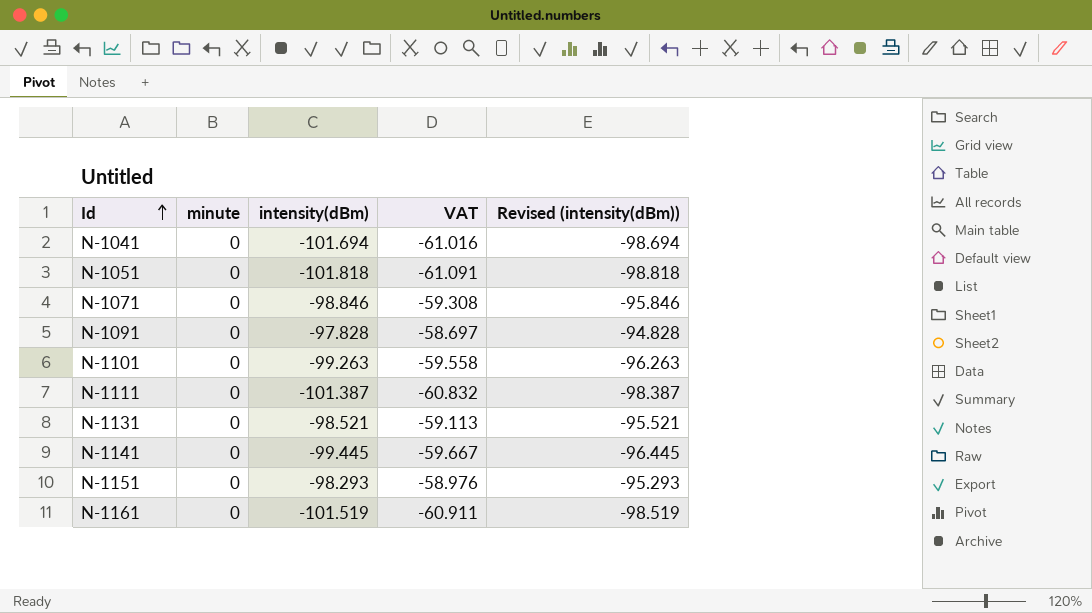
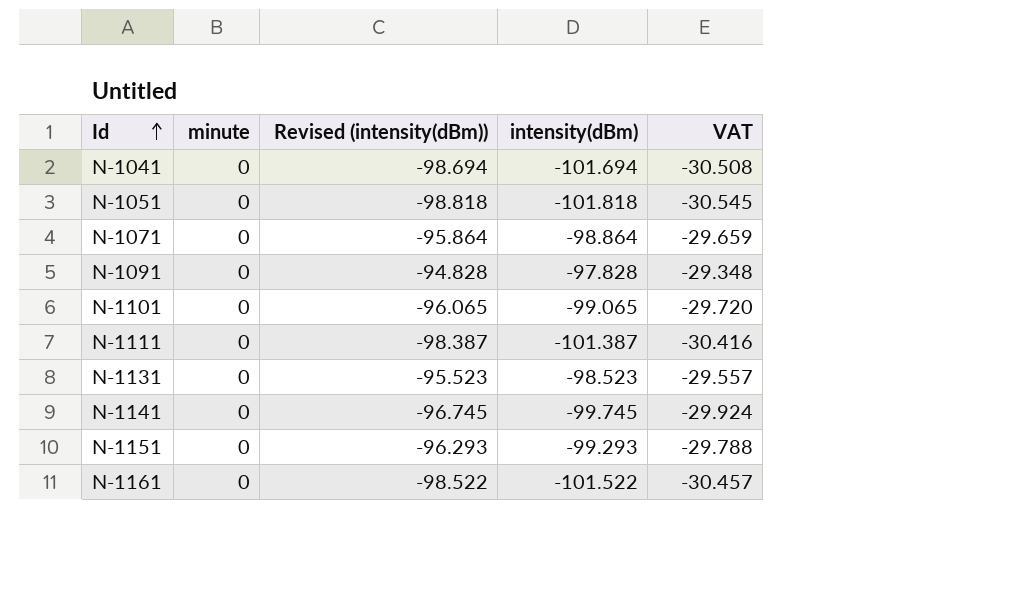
column Revised (intensity(dBm)) | position: 5 -> 3
column VAT | formula: [intensity(dBm)] * 0.6 -> [intensity(dBm)] * 0.3
N-1071 | Revised (intensity(dBm)): -95.846 -> -95.864
N-1071 | intensity(dBm): -98.846 -> -98.864
N-1101 | Revised (intensity(dBm)): -96.263 -> -96.065
N-1101 | intensity(dBm): -99.263 -> -99.065
N-1131 | Revised (intensity(dBm)): -95.521 -> -95.523
N-1131 | intensity(dBm): -98.521 -> -98.523
N-1141 | Revised (intensity(dBm)): -96.445 -> -96.745
N-1141 | intensity(dBm): -99.445 -> -99.745
N-1151 | Revised (intensity(dBm)): -95.293 -> -96.293
N-1151 | intensity(dBm): -98.293 -> -99.293
N-1161 | Revised (intensity(dBm)): -98.519 -> -98.522
N-1161 | intensity(dBm): -101.519 -> -101.522

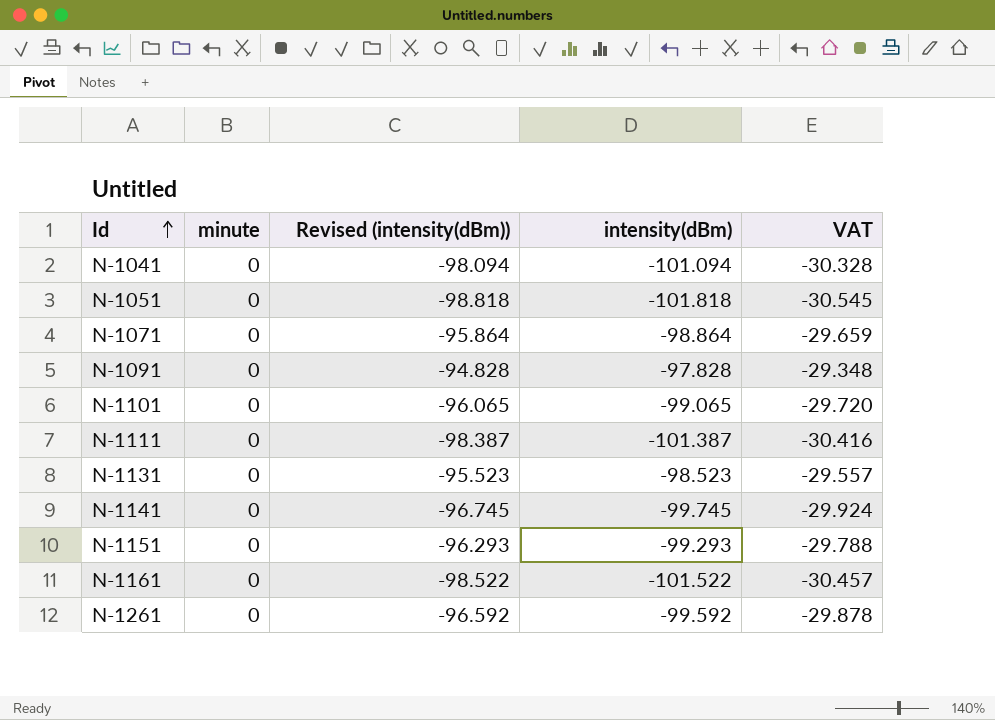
N-1041 | Revised (intensity(dBm)): -98.694 -> -98.094
N-1041 | intensity(dBm): -101.694 -> -101.094
N-1041 | VAT: -30.508 -> -30.328
row N-1261: none -> 0 | -96.592 | -99.592 | -29.878

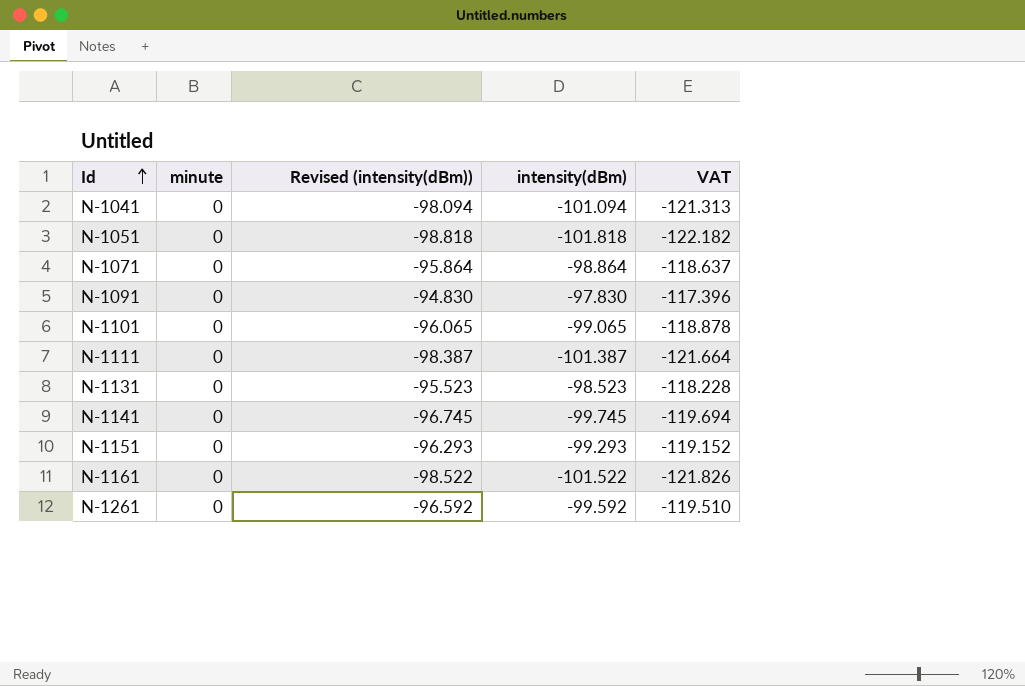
column VAT | formula: [intensity(dBm)] * 0.3 -> [intensity(dBm)] * 1.2
N-1091 | Revised (intensity(dBm)): -94.828 -> -94.830
N-1091 | intensity(dBm): -97.828 -> -97.830

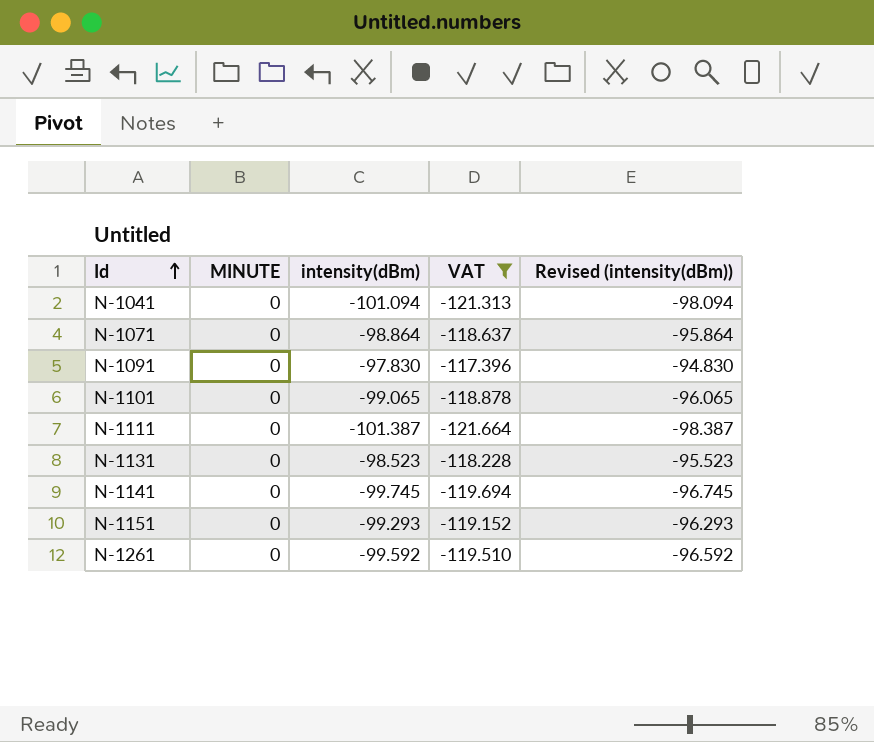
filter: none -> VAT >= -121.664
column name: minute -> MINUTE
column Revised (intensity(dBm)) | position: 3 -> 5

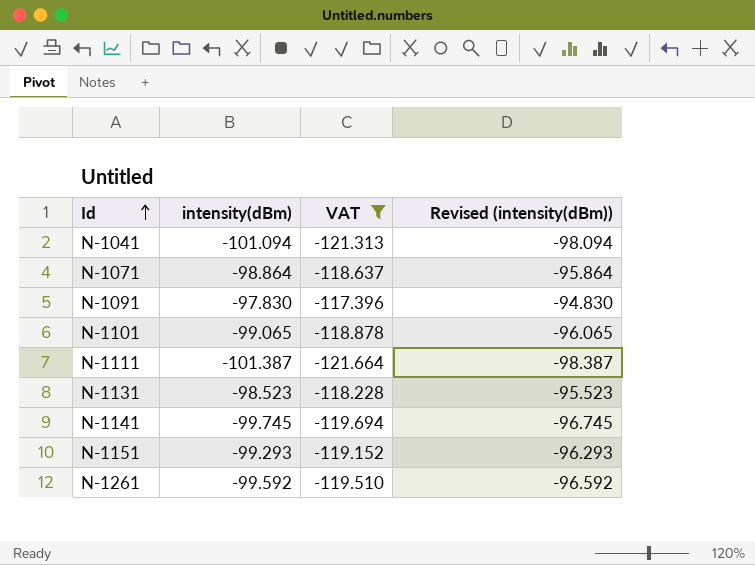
column MINUTE | position: 2 -> none

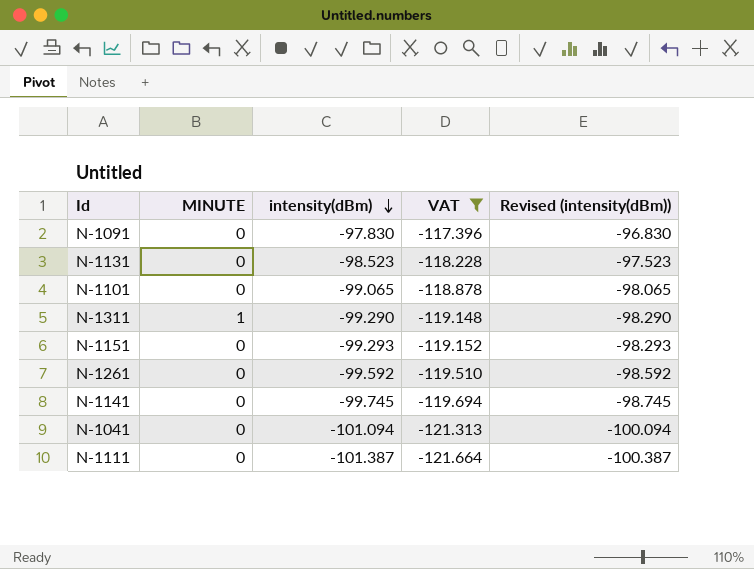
row order: Id ascending -> intensity(dBm) descending
column MINUTE | position: none -> 2
column Revised (intensity(dBm)) | formula: [intensity(dBm)] + 3 -> [intensity(dBm)] + 1
row N-1071: -98.864 | -118.637 | -95.864 -> none
row N-1311: none -> 1 | -99.290 | -119.148 | -98.290

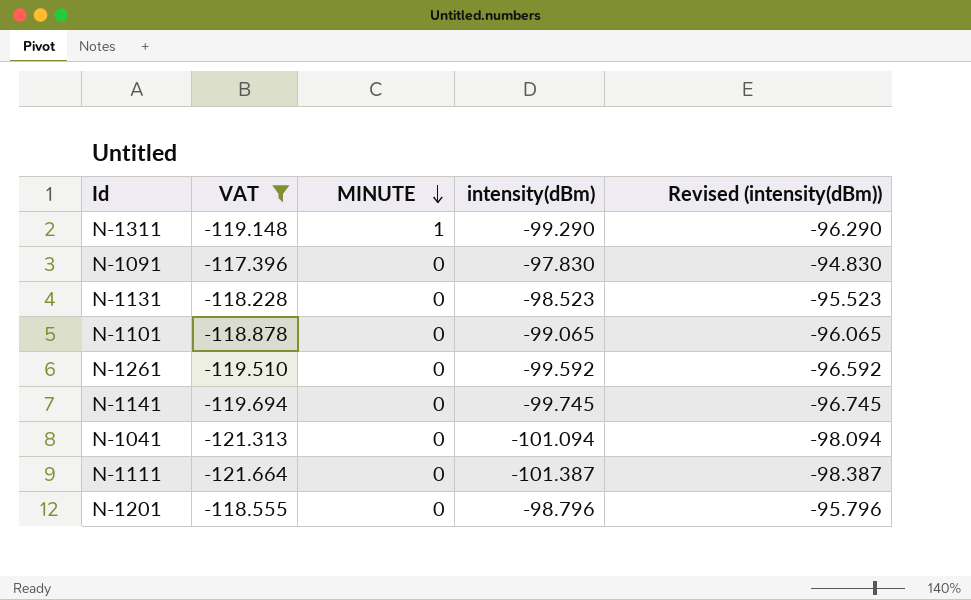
row order: intensity(dBm) descending -> MINUTE descending
column VAT | position: 4 -> 2
column Revised (intensity(dBm)) | formula: [intensity(dBm)] + 1 -> [intensity(dBm)] + 3
row N-1151: 0 | -99.293 | -119.152 | -98.293 -> none
row N-1201: none -> -118.555 | 0 | -98.796 | -95.796

